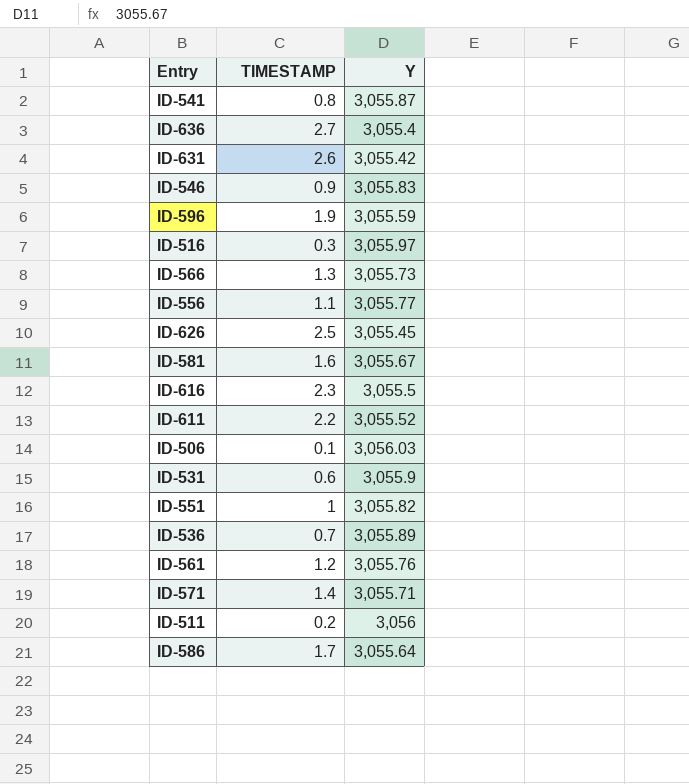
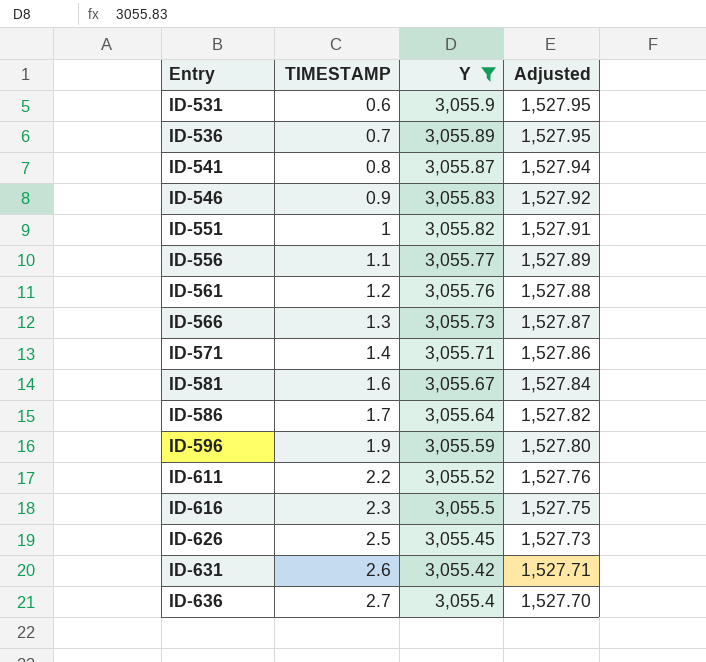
filter: none -> Y <= 3,055.9
row order: none -> Entry ascending
column Adjusted | formula: none -> [Y] * 0.5

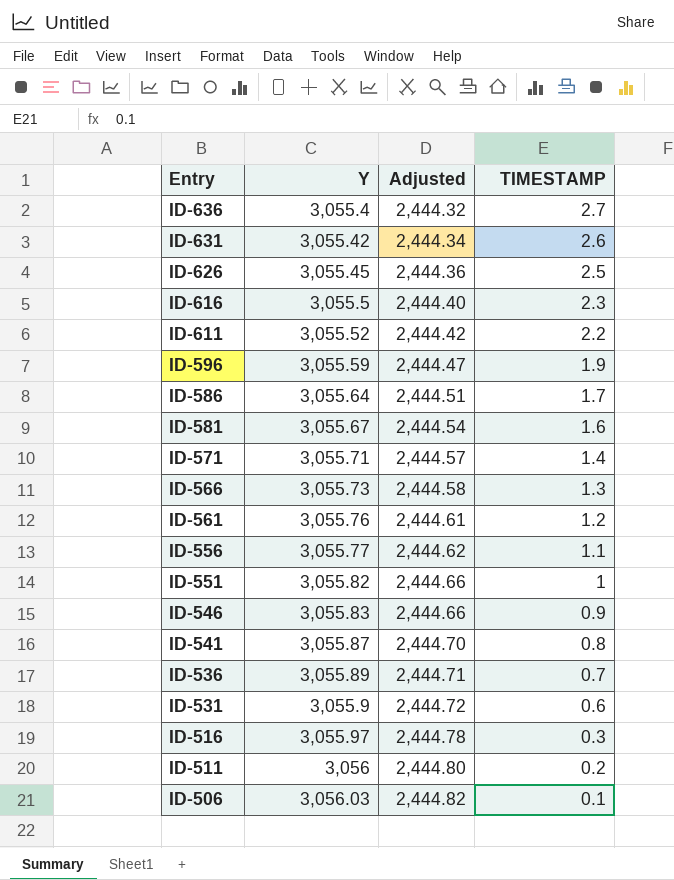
filter: Y <= 3,055.9 -> none
row order: Entry ascending -> Entry descending
column Adjusted | formula: [Y] * 0.5 -> [Y] * 0.8
column TIMESTAMP | position: 2 -> 4

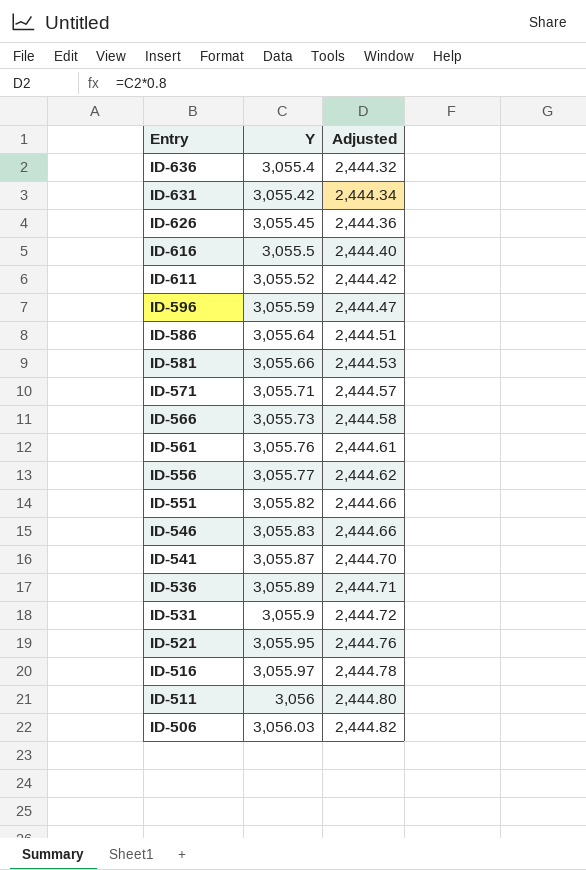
column TIMESTAMP | position: 4 -> none
ID-581 | Y: 3,055.67 -> 3,055.66
ID-581 | Adjusted: 2,444.54 -> 2,444.53
row ID-521: none -> 3,055.95 | 2,444.76

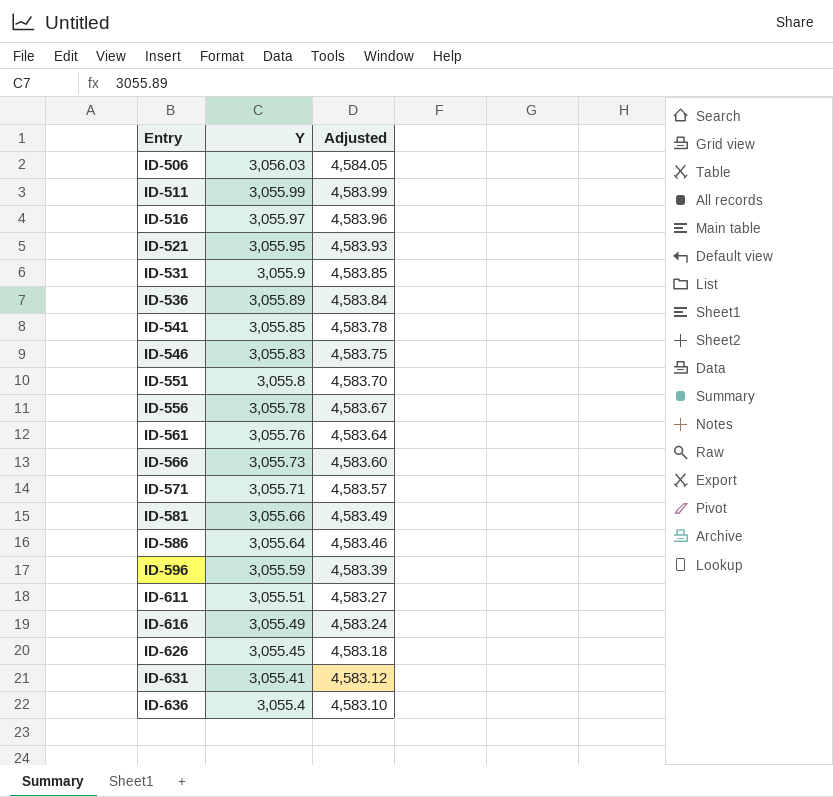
row order: Entry descending -> Entry ascending
column Adjusted | formula: [Y] * 0.8 -> [Y] * 1.5
ID-511 | Y: 3,056 -> 3,055.99
ID-541 | Y: 3,055.87 -> 3,055.85
ID-551 | Y: 3,055.82 -> 3,055.8
ID-556 | Y: 3,055.77 -> 3,055.78
ID-611 | Y: 3,055.52 -> 3,055.51
ID-616 | Y: 3,055.5 -> 3,055.49
ID-631 | Y: 3,055.42 -> 3,055.41

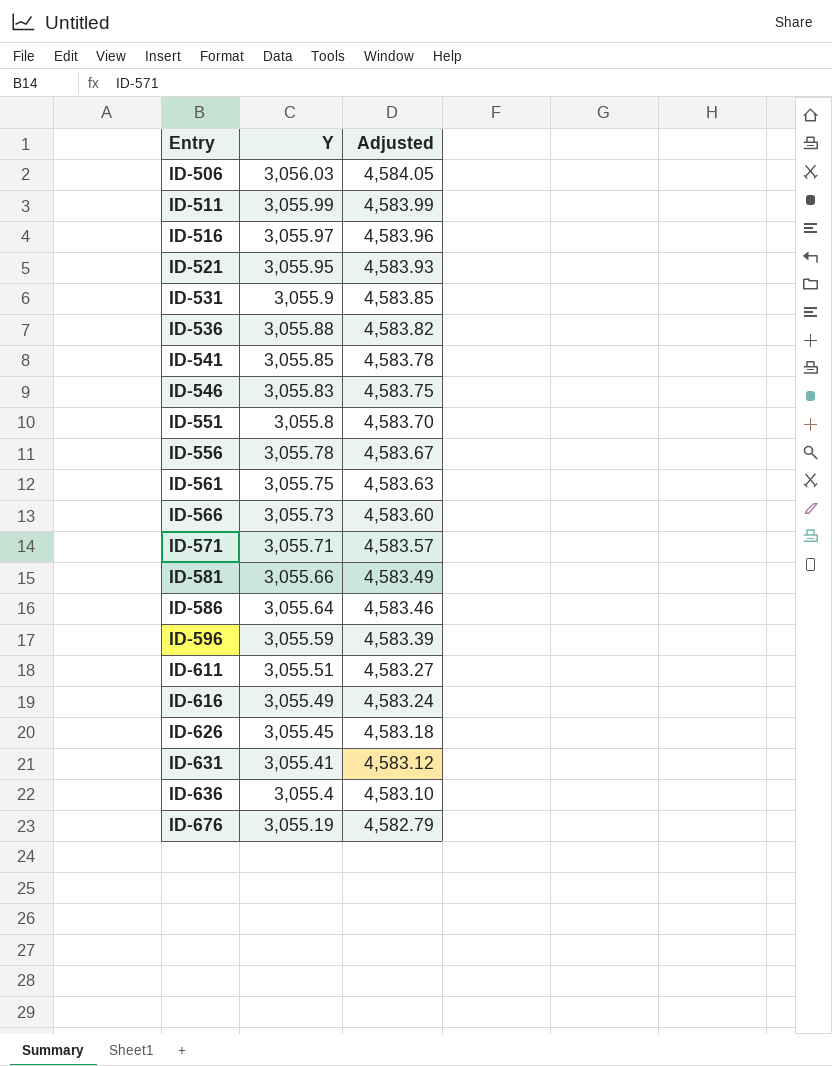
ID-536 | Y: 3,055.89 -> 3,055.88
ID-536 | Adjusted: 4,583.84 -> 4,583.82
ID-561 | Y: 3,055.76 -> 3,055.75
ID-561 | Adjusted: 4,583.64 -> 4,583.63
row ID-676: none -> 3,055.19 | 4,582.79

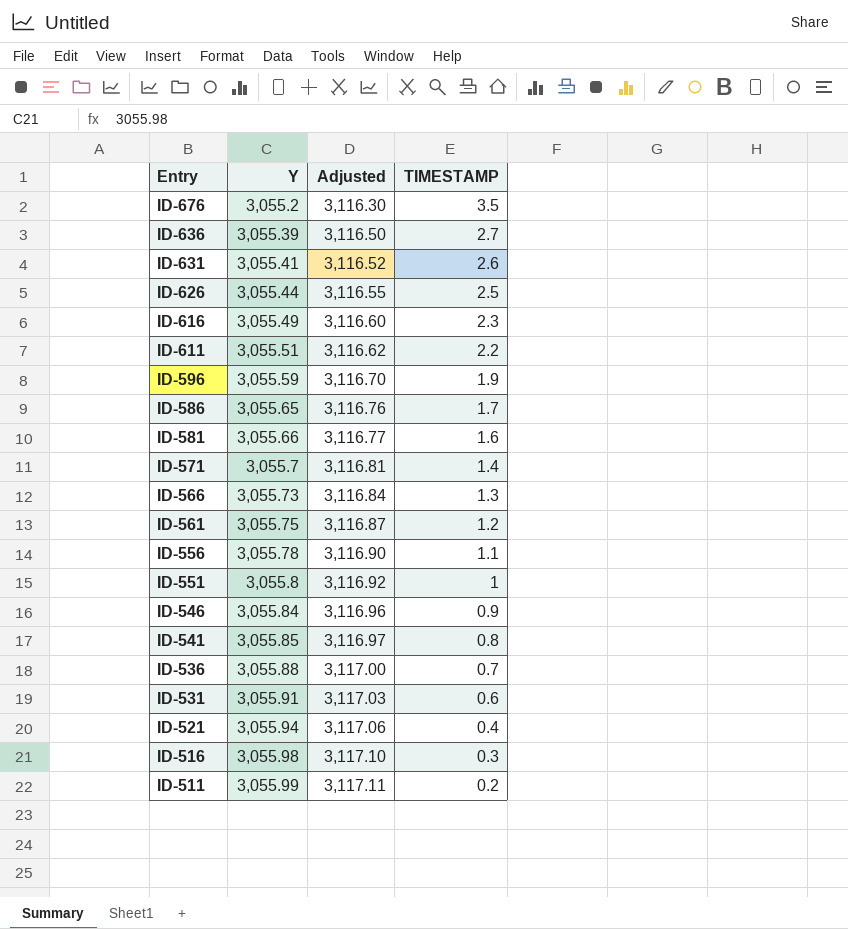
row order: Entry ascending -> Entry descending
column Adjusted | formula: [Y] * 1.5 -> [Y] * 1.02
column TIMESTAMP | position: none -> 4
row ID-506: 3,056.03 | 4,584.05 -> none
ID-676 | Y: 3,055.19 -> 3,055.2
ID-636 | Y: 3,055.4 -> 3,055.39
ID-626 | Y: 3,055.45 -> 3,055.44
ID-586 | Y: 3,055.64 -> 3,055.65
ID-571 | Y: 3,055.71 -> 3,055.7
ID-546 | Y: 3,055.83 -> 3,055.84
ID-531 | Y: 3,055.9 -> 3,055.91
ID-521 | Y: 3,055.95 -> 3,055.94
ID-516 | Y: 3,055.97 -> 3,055.98

